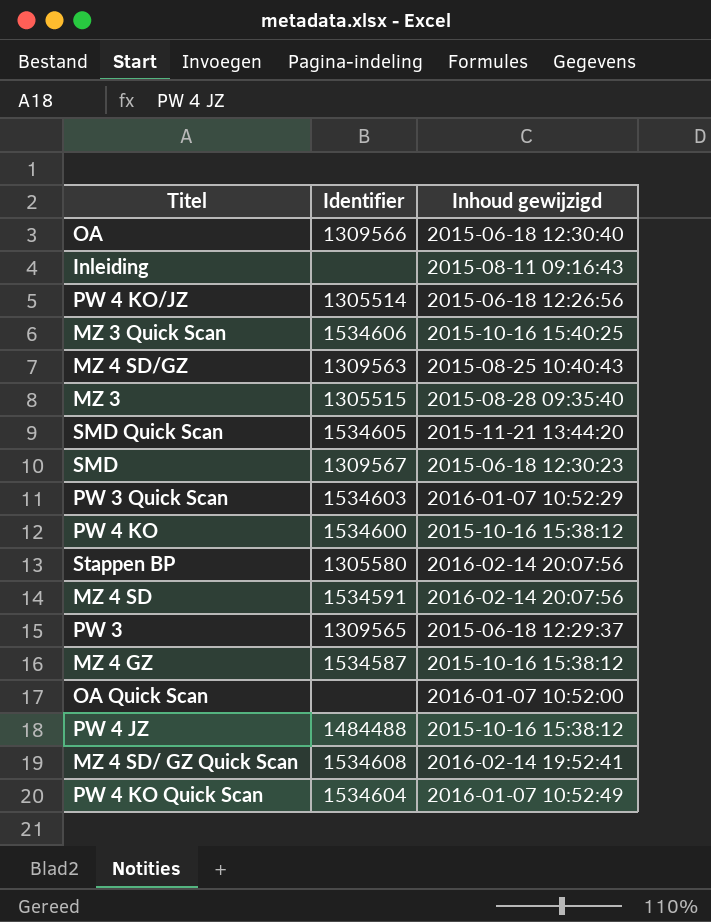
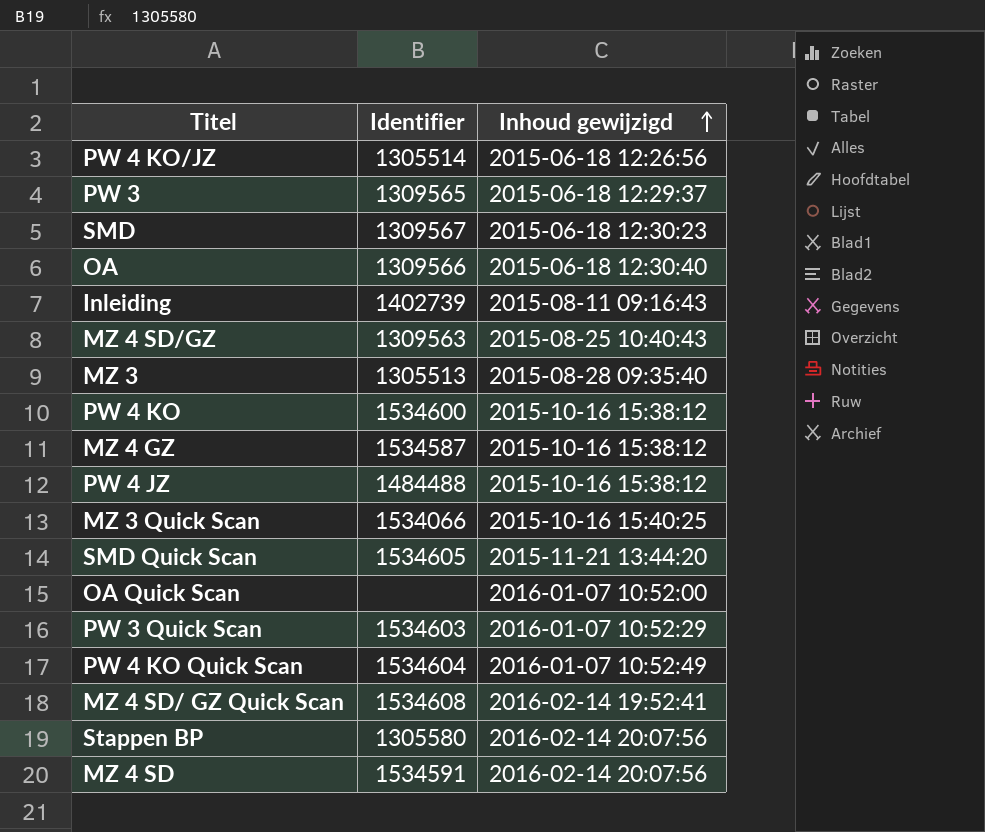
row order: none -> Inhoud gewijzigd ascending
Inleiding | Identifier: none -> 1402739
MZ 3 | Identifier: 1305515 -> 1305513
MZ 3 Quick Scan | Identifier: 1534606 -> 1534066

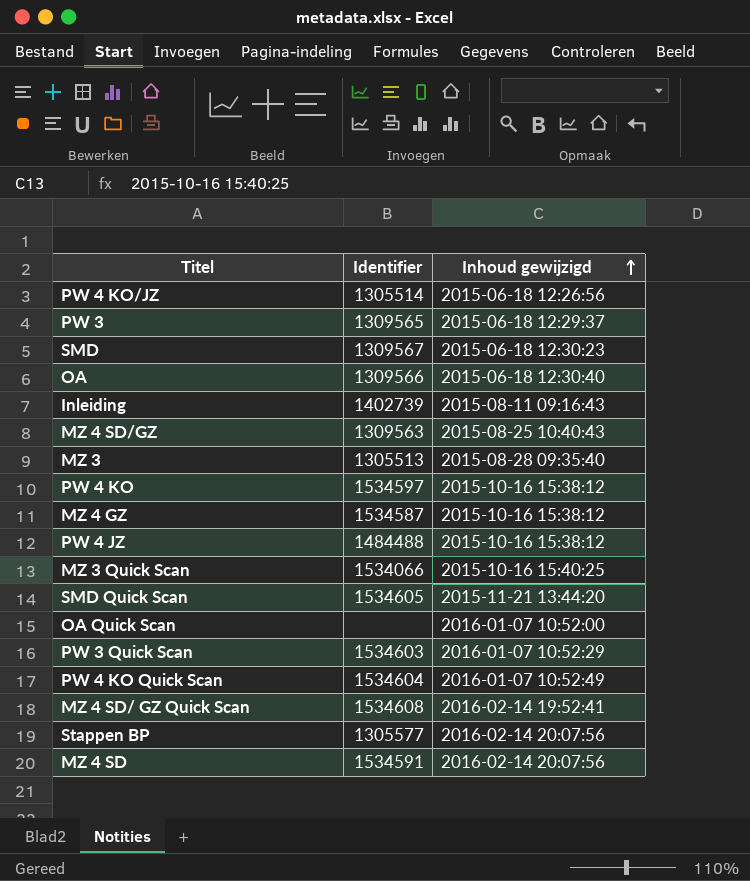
PW 4 KO | Identifier: 1534600 -> 1534597
Stappen BP | Identifier: 1305580 -> 1305577

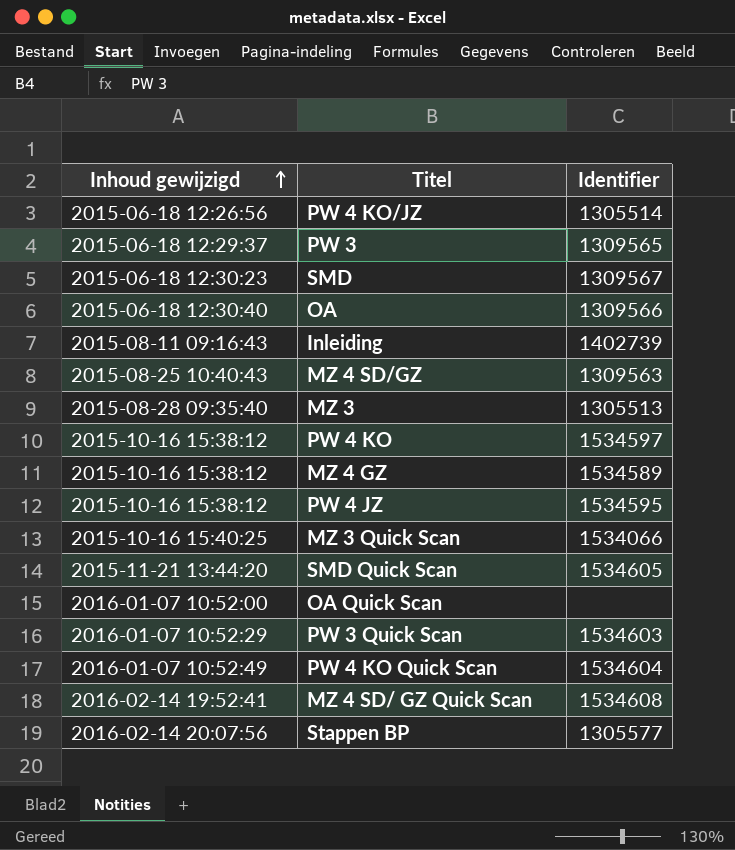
column Inhoud gewijzigd | position: 3 -> 1
row MZ 4 SD: 1534591 | 2016-02-14 20:07:56 -> none
MZ 4 GZ | Identifier: 1534587 -> 1534589
PW 4 JZ | Identifier: 1484488 -> 1534595

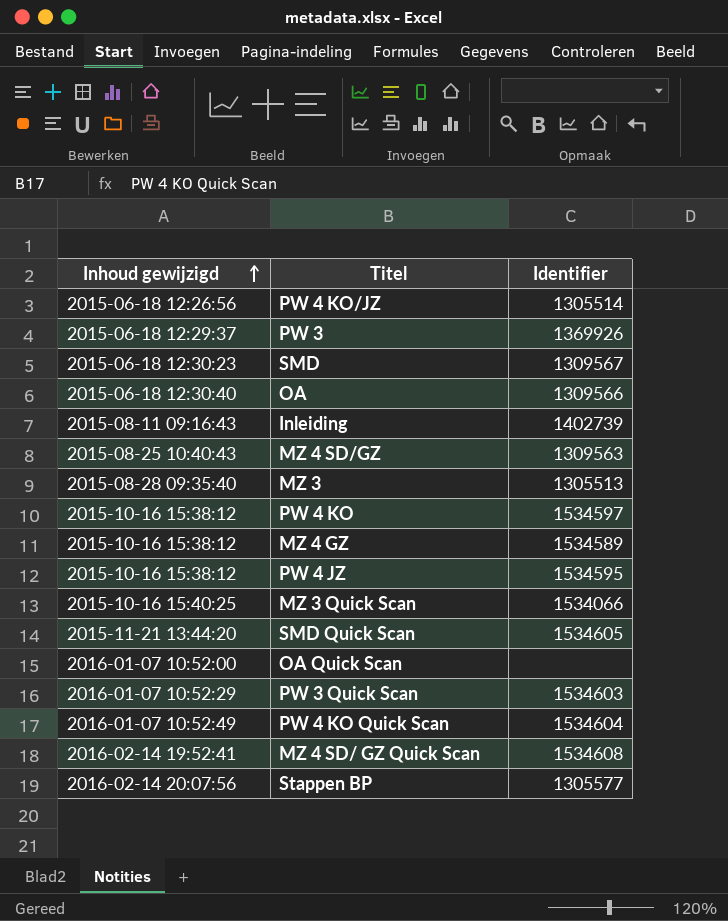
PW 3 | Identifier: 1309565 -> 1369926

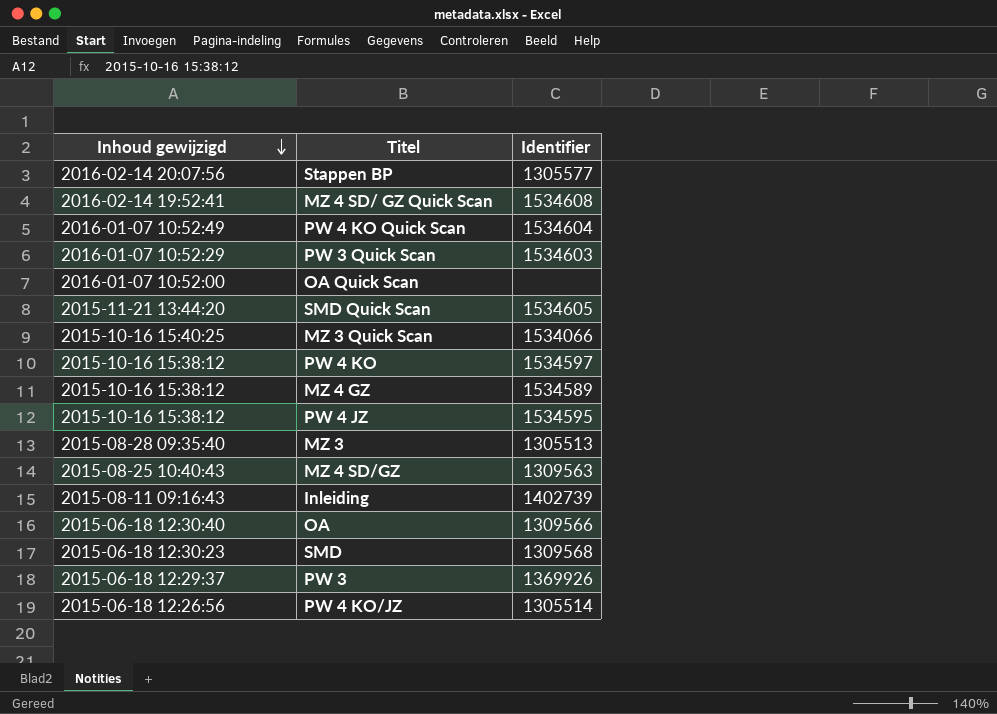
row order: Inhoud gewijzigd ascending -> Inhoud gewijzigd descending
SMD | Identifier: 1309567 -> 1309568

